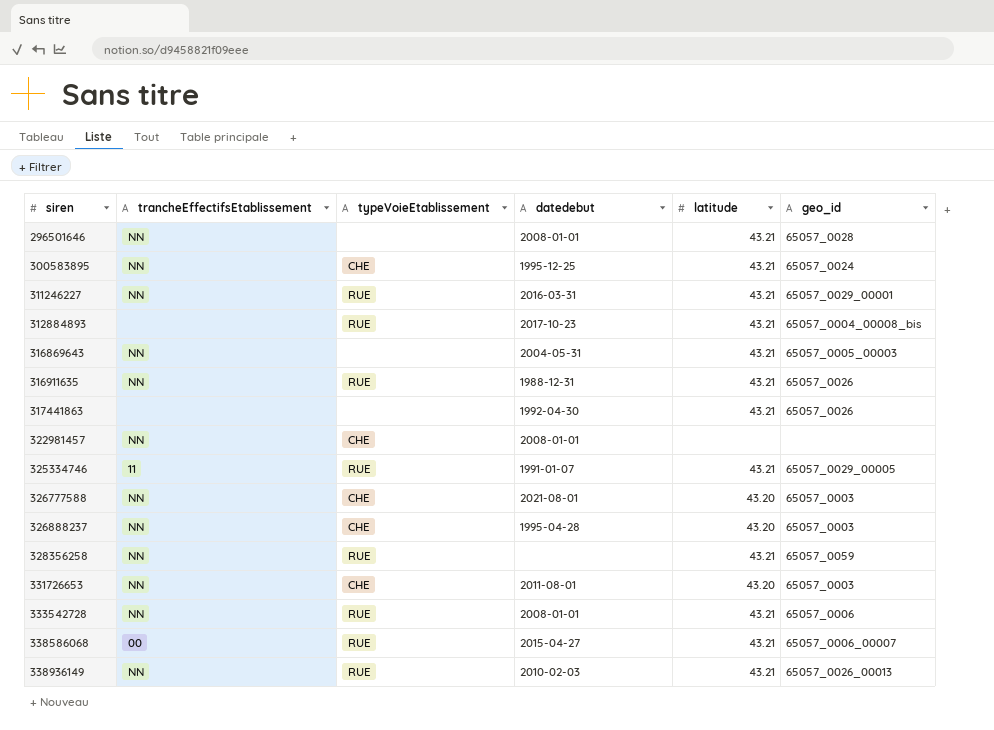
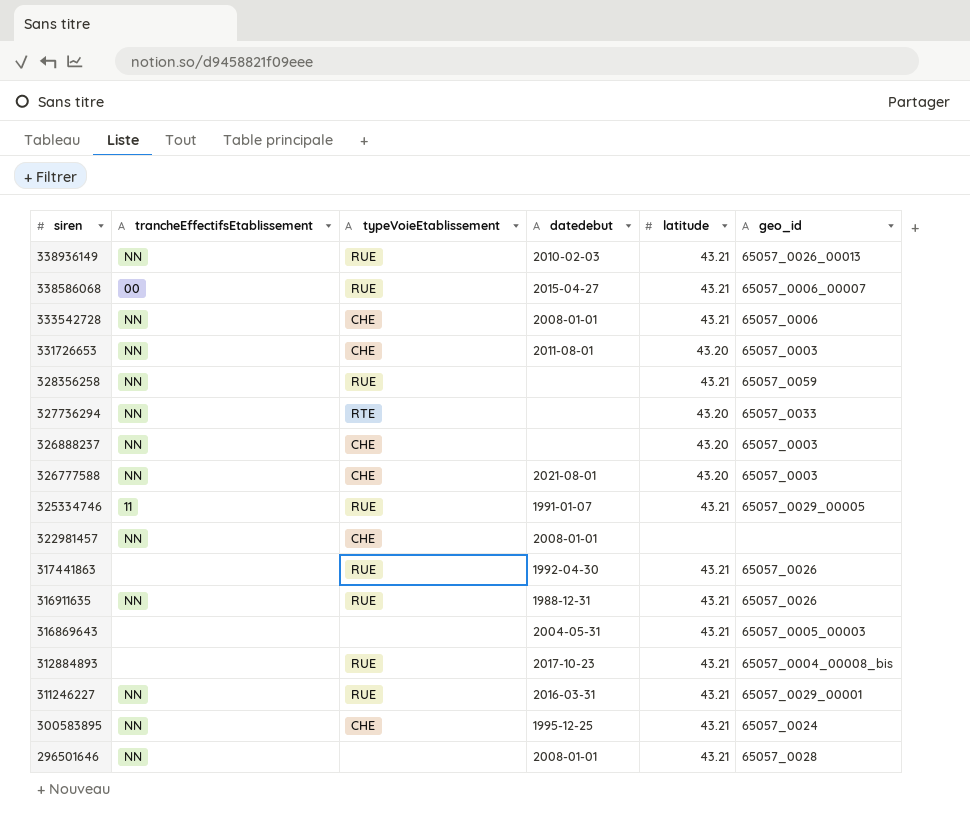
row order: siren ascending -> siren descending
333542728 | typeVoieEtablissement: RUE -> CHE
row 327736294: none -> NN | RTE | none | 43.20 | 65057_0033
326888237 | datedebut: 1995-04-28 -> none
317441863 | typeVoieEtablissement: none -> RUE
316869643 | trancheEffectifsEtablissement: NN -> none

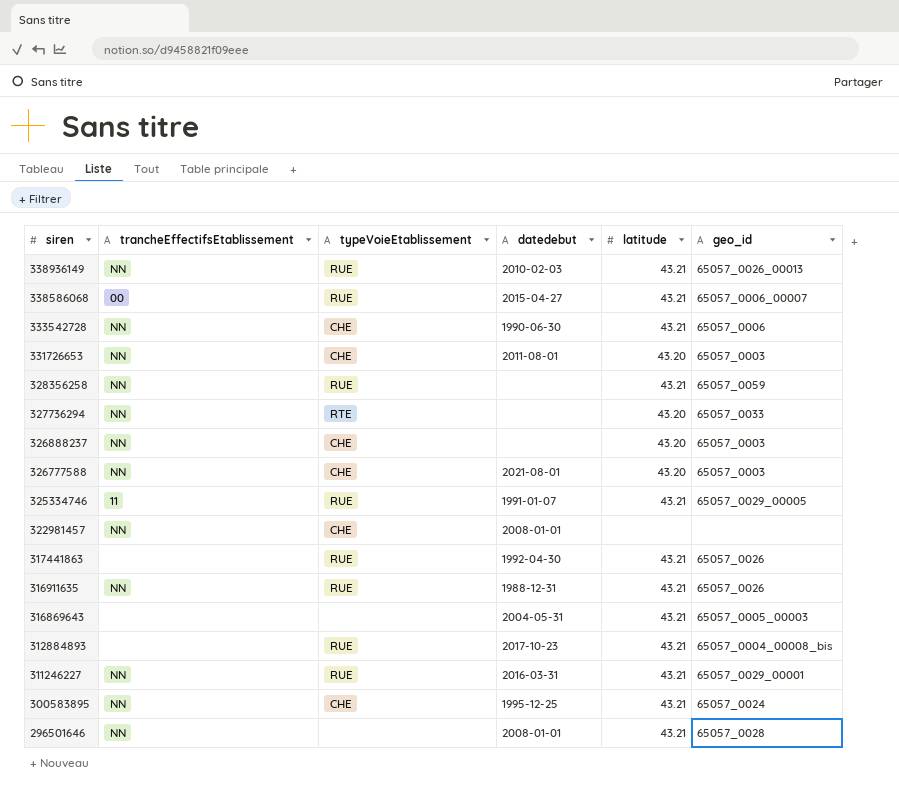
333542728 | datedebut: 2008-01-01 -> 1990-06-30

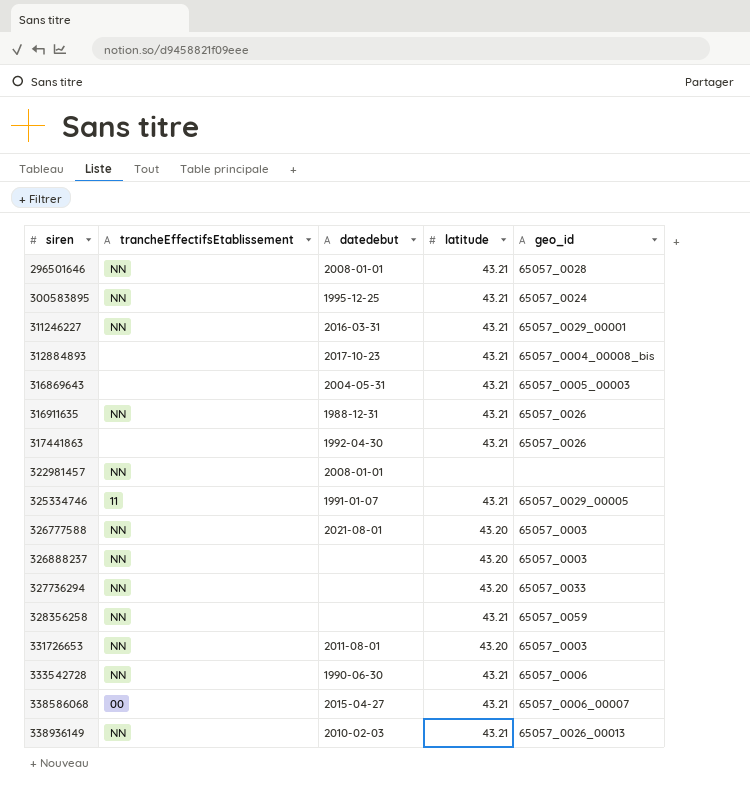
row order: siren descending -> siren ascending
column typeVoieEtablissement | position: 3 -> none

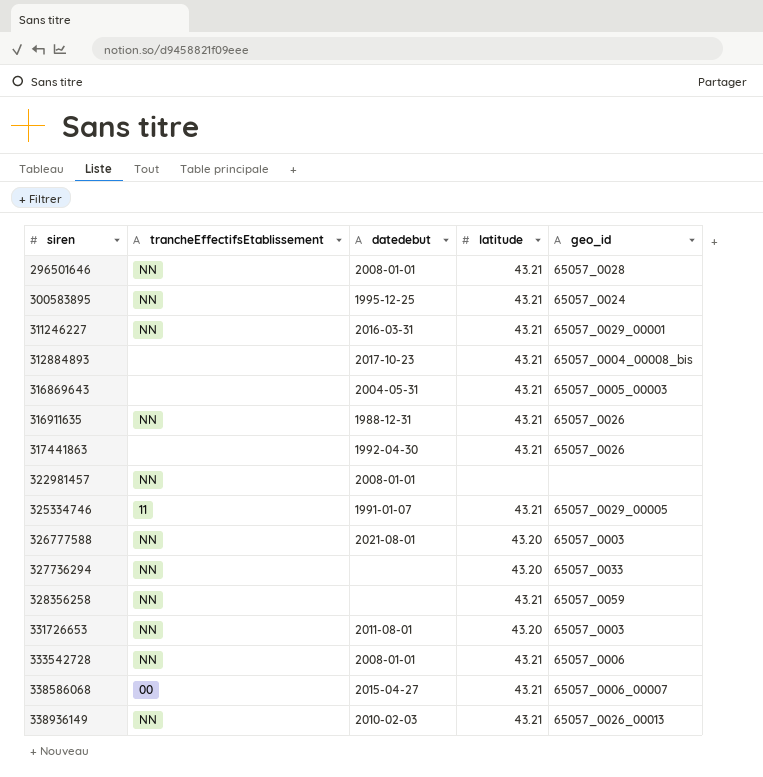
row 326888237: NN | none | 43.20 | 65057_0003 -> none
333542728 | datedebut: 1990-06-30 -> 2008-01-01

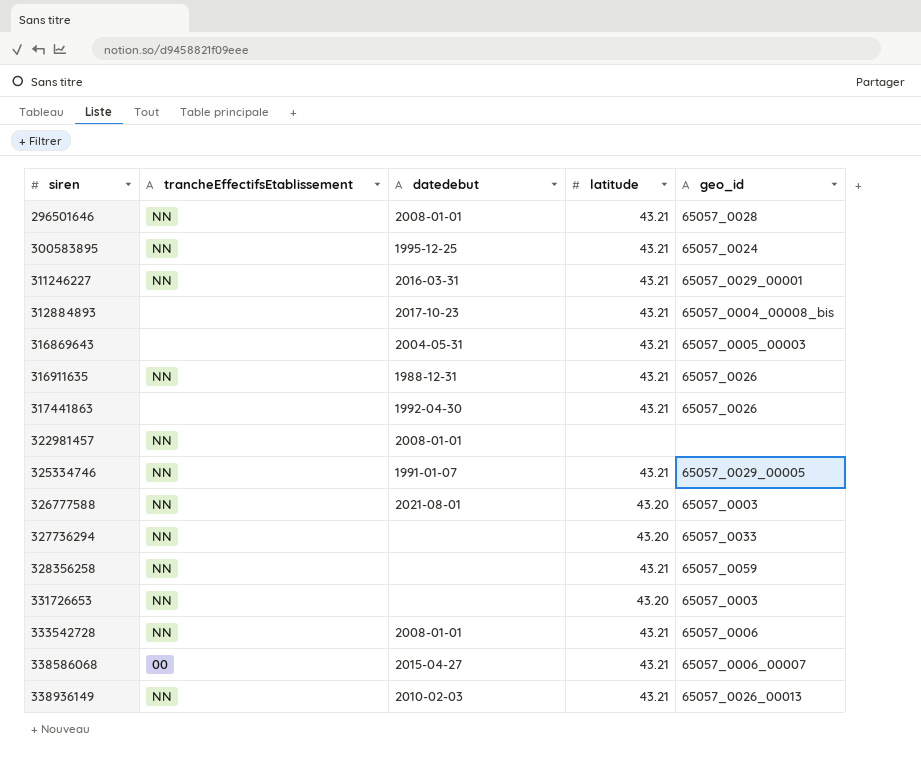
325334746 | trancheEffectifsEtablissement: 11 -> NN
331726653 | datedebut: 2011-08-01 -> none

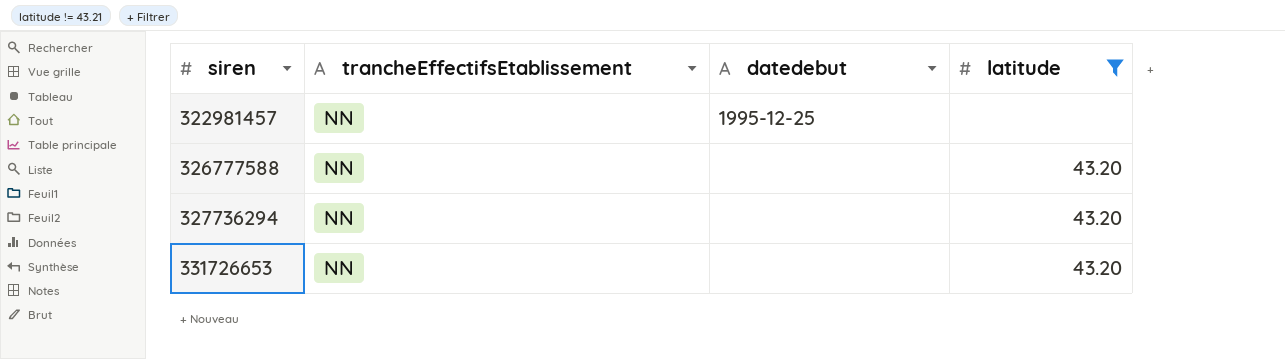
filter: none -> latitude != 43.21
column geo_id | position: 5 -> none
322981457 | datedebut: 2008-01-01 -> 1995-12-25
326777588 | datedebut: 2021-08-01 -> none

